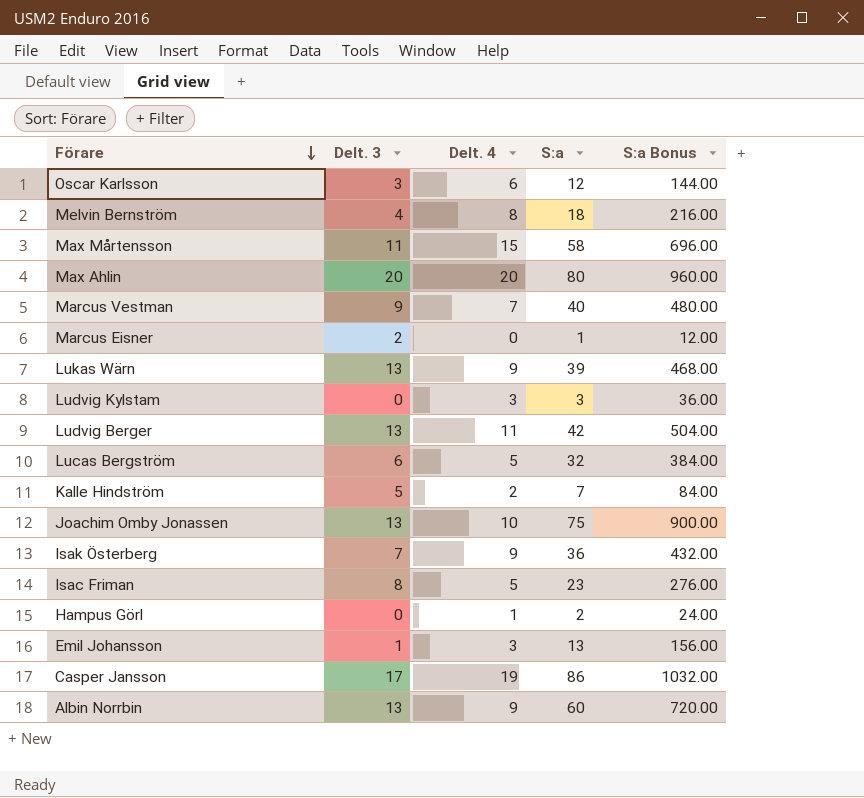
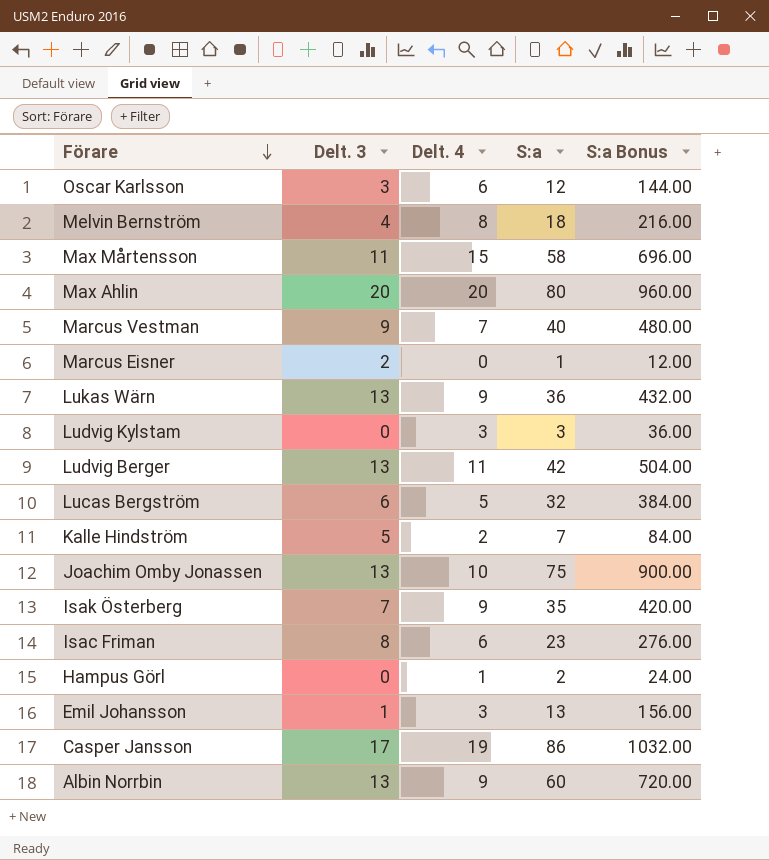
Lukas Wärn | S:a: 39 -> 36
Lukas Wärn | S:a Bonus: 468.00 -> 432.00
Isak Österberg | S:a: 36 -> 35
Isak Österberg | S:a Bonus: 432.00 -> 420.00
Isac Friman | Delt. 4: 5 -> 6

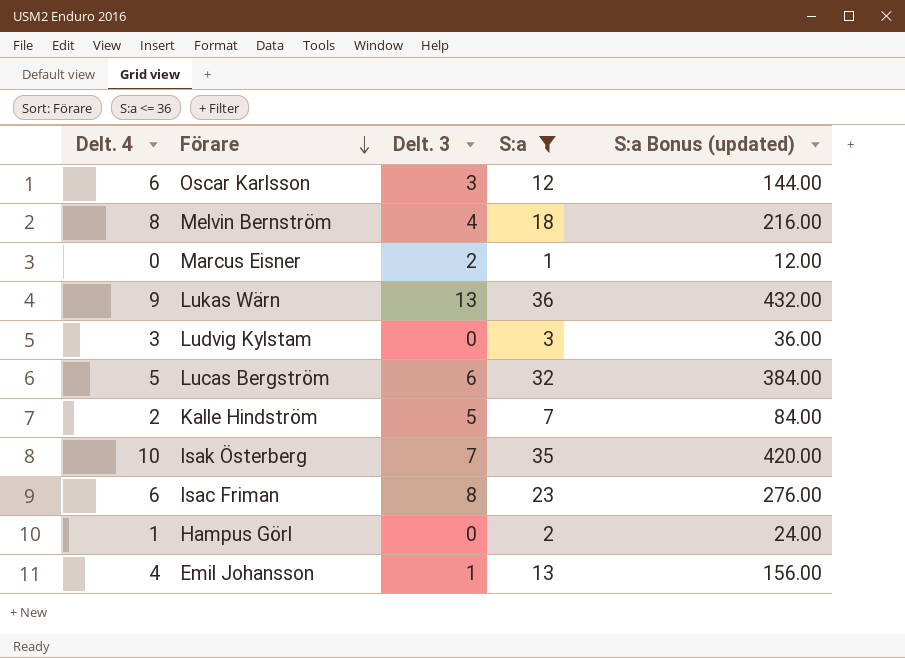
filter: none -> S:a <= 36
column Delt. 4 | position: 3 -> 1
column name: S:a Bonus -> S:a Bonus (updated)
Isak Österberg | Delt. 4: 9 -> 10
Emil Johansson | Delt. 4: 3 -> 4

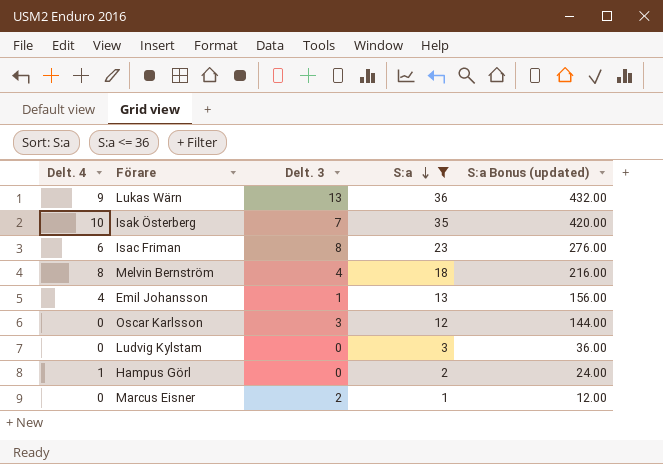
row order: Förare descending -> S:a descending
row Lucas Bergström: 5 | 6 | 32 | 384.00 -> none
row Kalle Hindström: 2 | 5 | 7 | 84.00 -> none
Oscar Karlsson | Delt. 4: 6 -> 0
Ludvig Kylstam | Delt. 4: 3 -> 0

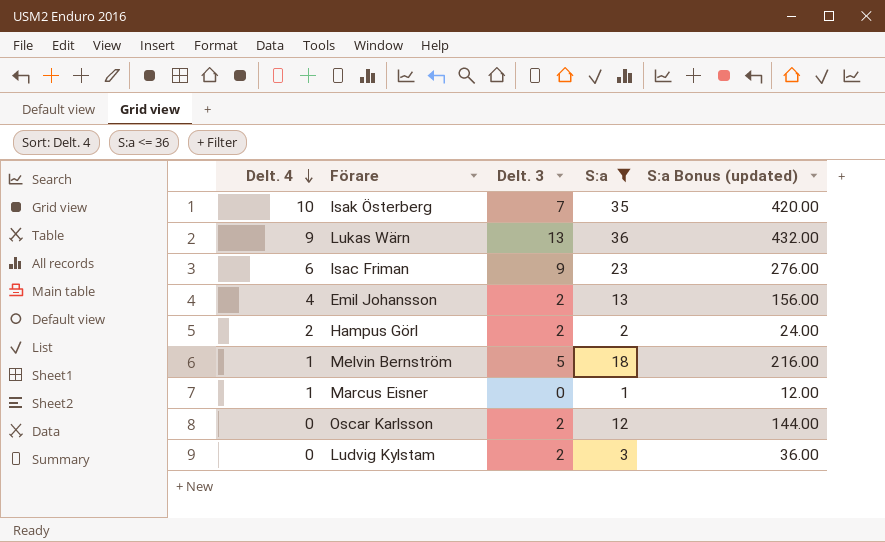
row order: S:a descending -> Delt. 4 descending
Isac Friman | Delt. 3: 8 -> 9
Emil Johansson | Delt. 3: 1 -> 2
Hampus Görl | Delt. 4: 1 -> 2
Hampus Görl | Delt. 3: 0 -> 2
Melvin Bernström | Delt. 4: 8 -> 1
Melvin Bernström | Delt. 3: 4 -> 5
Marcus Eisner | Delt. 4: 0 -> 1
Marcus Eisner | Delt. 3: 2 -> 0
Oscar Karlsson | Delt. 3: 3 -> 2
Ludvig Kylstam | Delt. 3: 0 -> 2

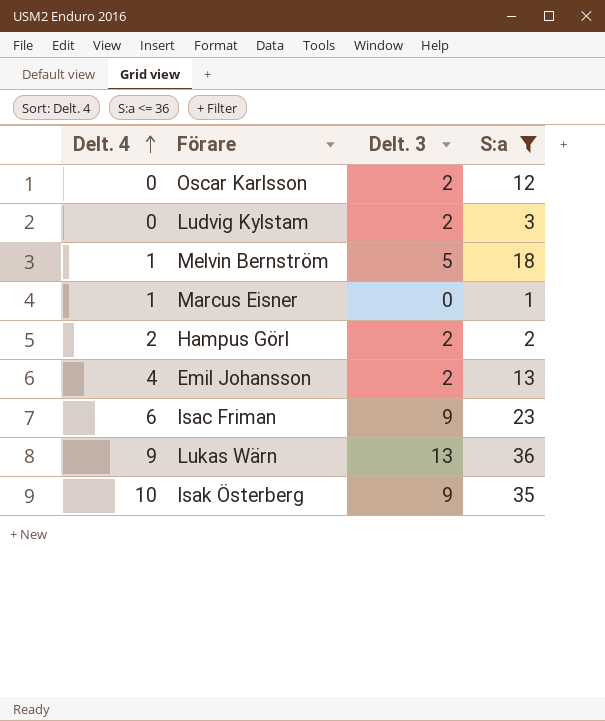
row order: Delt. 4 descending -> Delt. 4 ascending
column S:a Bonus (updated) | formula: [S:a] * 12 -> none
Isak Österberg | Delt. 3: 7 -> 9

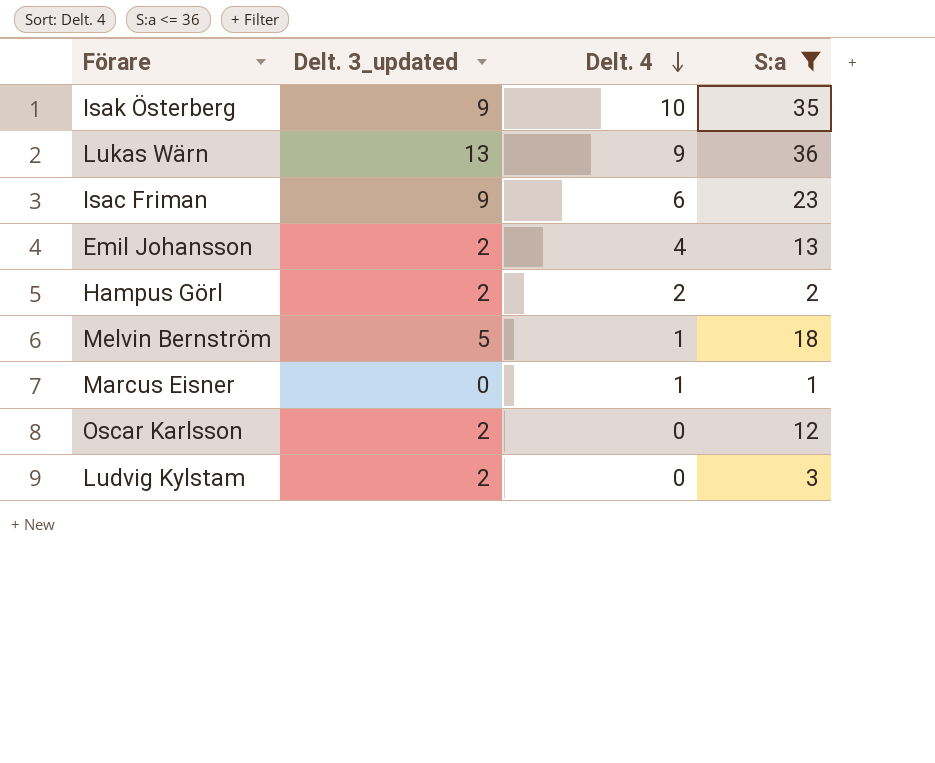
row order: Delt. 4 ascending -> Delt. 4 descending
column name: Delt. 3 -> Delt. 3_updated
column Delt. 4 | position: 1 -> 3

